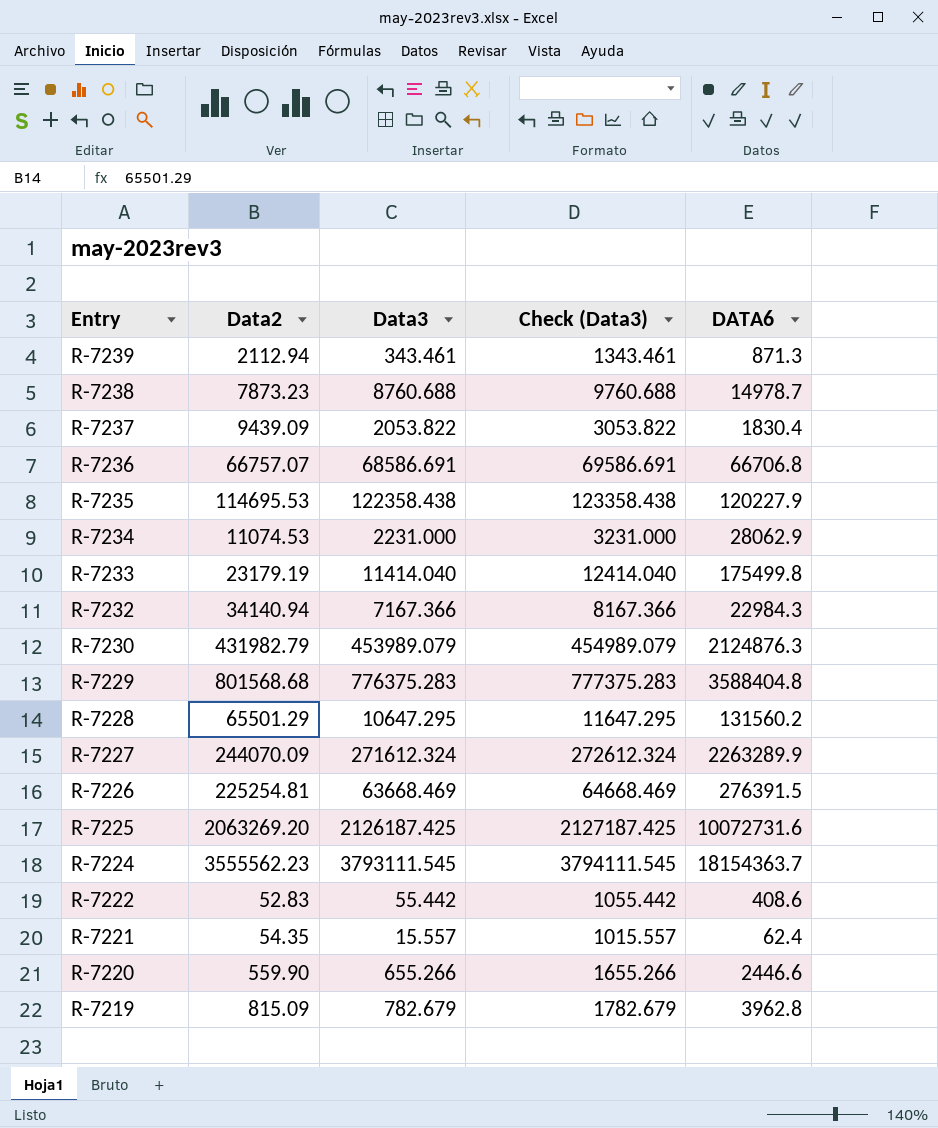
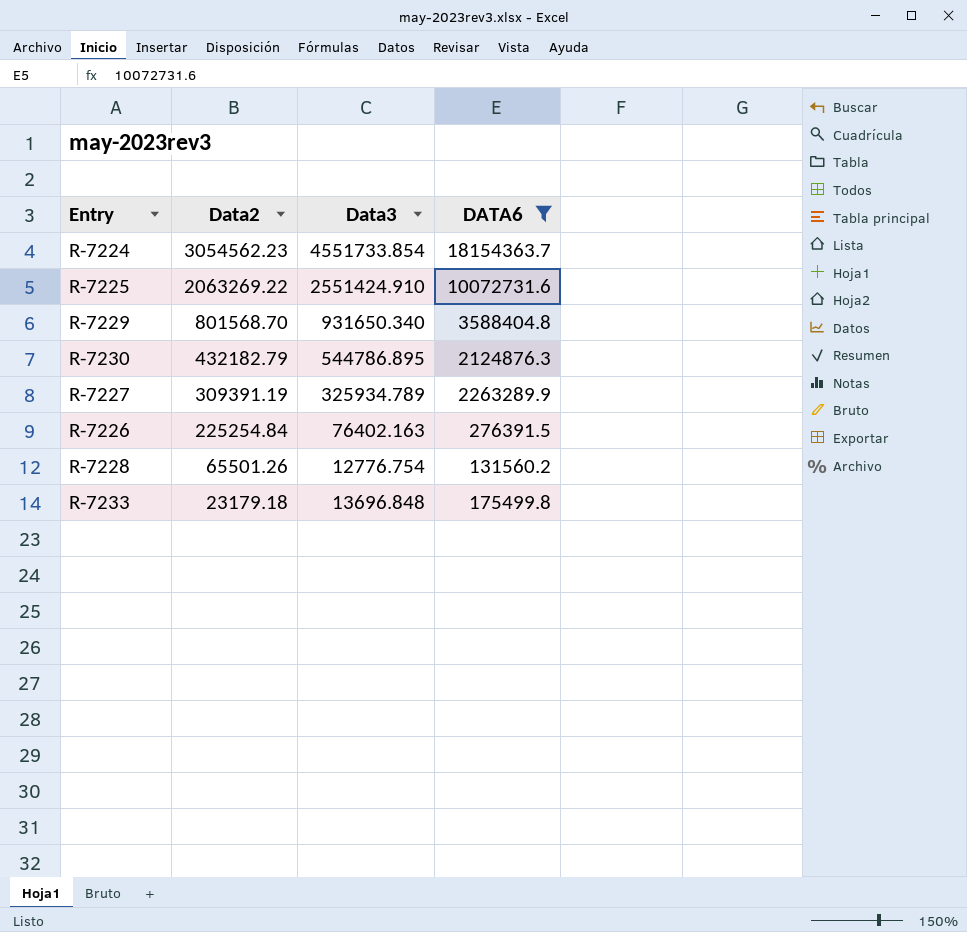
filter: none -> DATA6 >= 131560.2
row order: Entry descending -> Data2 descending
column Check (Data3) | formula: [Data3] + 1000 -> none
R-7224 | Data2: 3555562.23 -> 3054562.23
R-7224 | Data3: 3793111.545 -> 4551733.854
R-7225 | Data2: 2063269.20 -> 2063269.22
R-7225 | Data3: 2126187.425 -> 2551424.910
R-7229 | Data2: 801568.68 -> 801568.70
R-7229 | Data3: 776375.283 -> 931650.340
R-7230 | Data2: 431982.79 -> 432182.79
R-7230 | Data3: 453989.079 -> 544786.895
R-7227 | Data2: 244070.09 -> 309391.19
R-7227 | Data3: 271612.324 -> 325934.789
R-7226 | Data2: 225254.81 -> 225254.84
R-7226 | Data3: 63668.469 -> 76402.163
R-7228 | Data2: 65501.29 -> 65501.26
R-7228 | Data3: 10647.295 -> 12776.754
R-7233 | Data2: 23179.19 -> 23179.18
R-7233 | Data3: 11414.040 -> 13696.848

